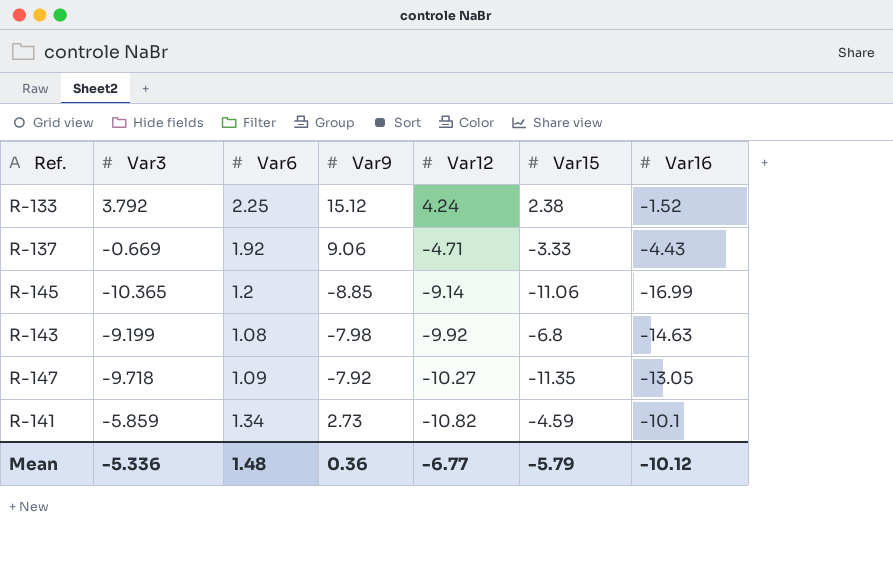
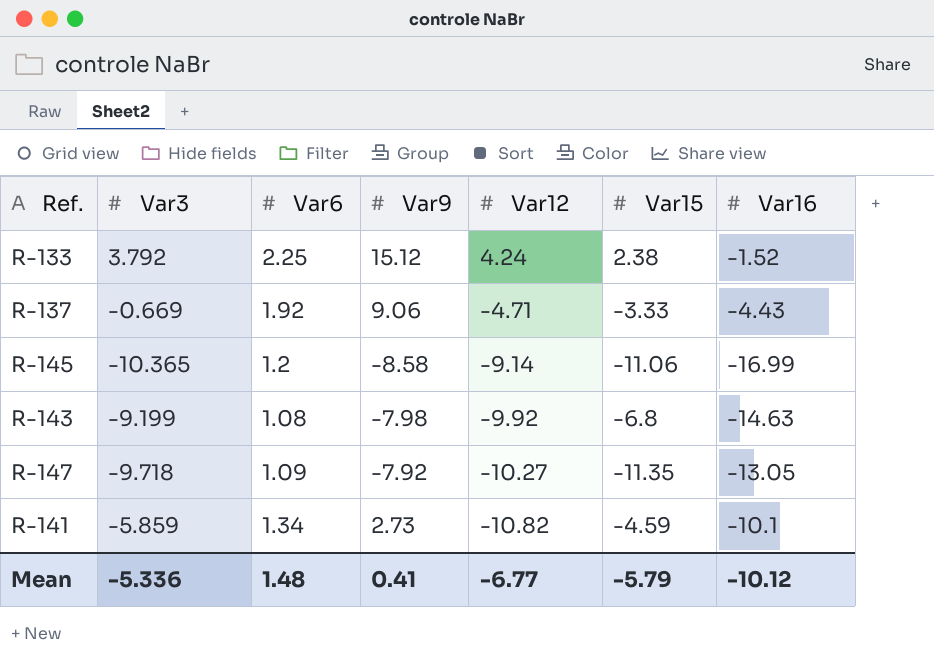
R-145 | Var9: -8.85 -> -8.58
Mean | Var9: 0.36 -> 0.41

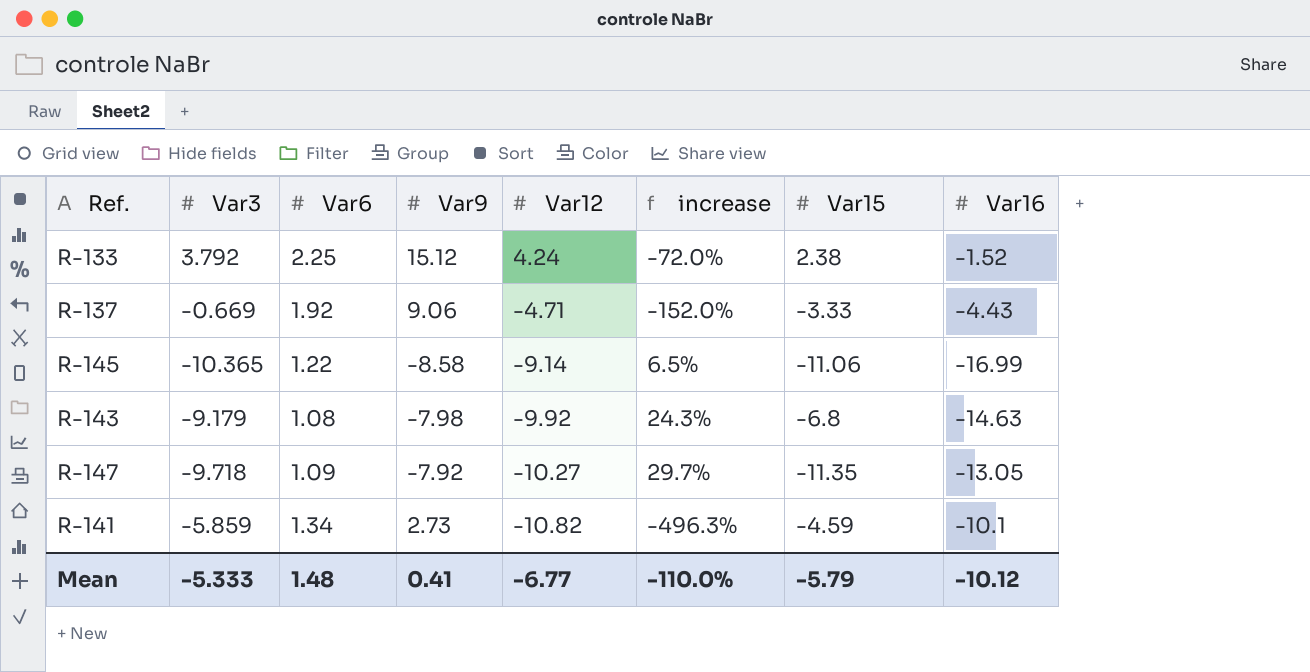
column increase | formula: none -> ([Var12] - [Var9]) / [Var9]
R-145 | Var6: 1.2 -> 1.22
R-143 | Var3: -9.199 -> -9.179
Mean | Var3: -5.336 -> -5.333

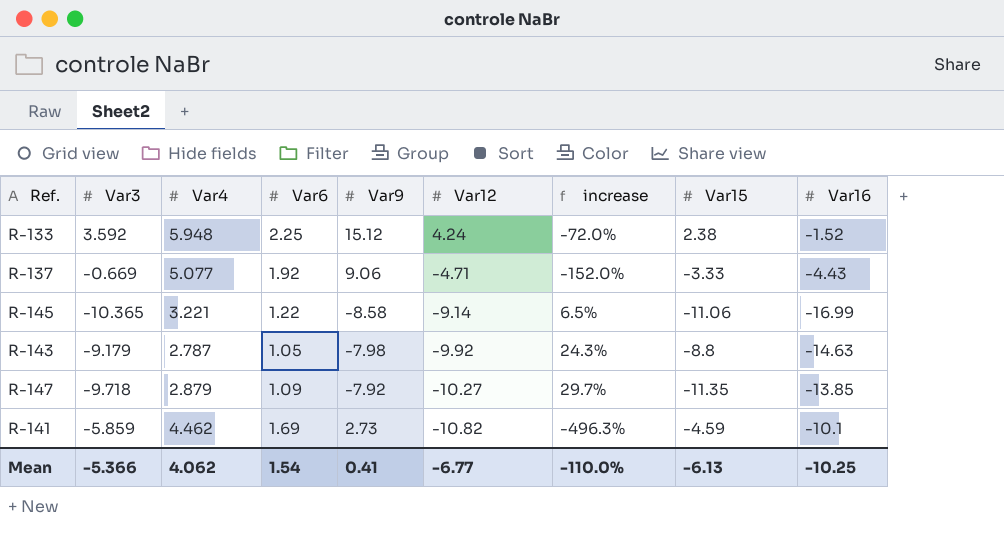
column Var4 | position: none -> 3
R-133 | Var3: 3.792 -> 3.592
R-143 | Var6: 1.08 -> 1.05
R-143 | Var15: -6.8 -> -8.8
R-147 | Var16: -13.05 -> -13.85
R-141 | Var6: 1.34 -> 1.69
Mean | Var3: -5.333 -> -5.366
Mean | Var6: 1.48 -> 1.54
Mean | Var15: -5.79 -> -6.13
Mean | Var16: -10.12 -> -10.25

